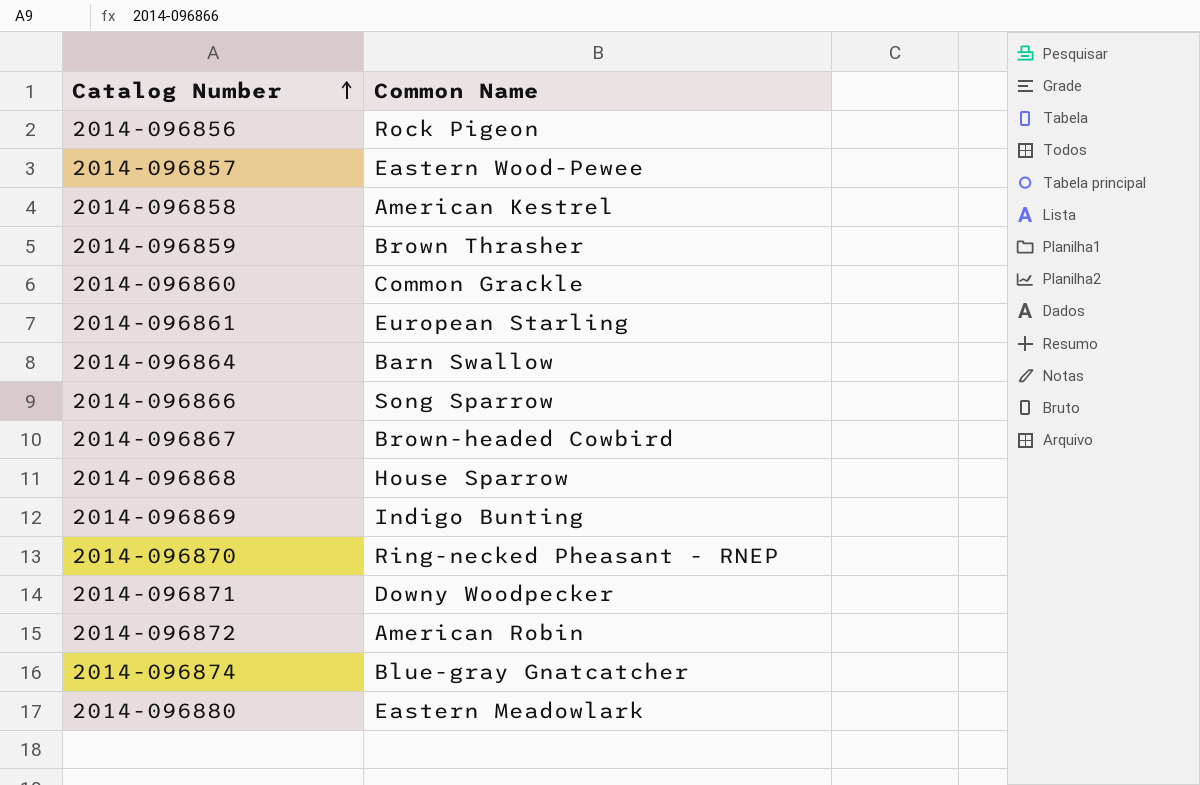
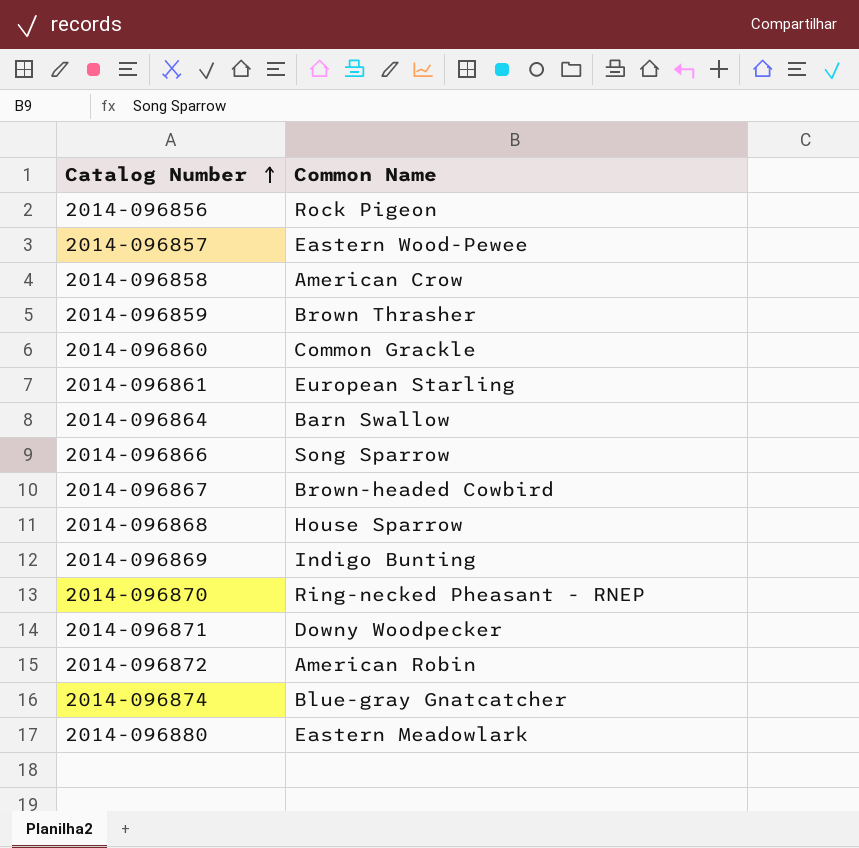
2014-096858 | Common Name: American Kestrel -> American Crow

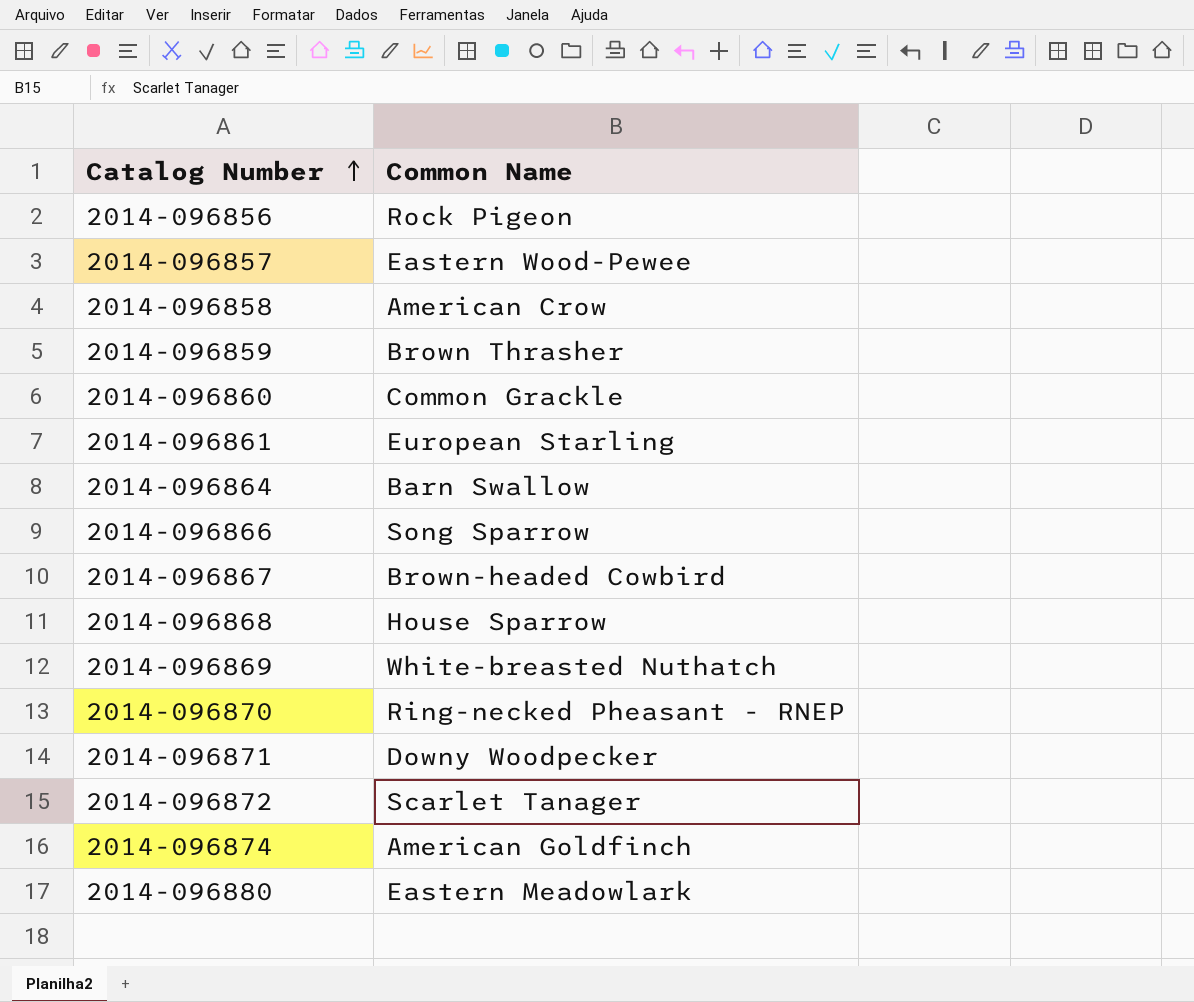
2014-096869 | Common Name: Indigo Bunting -> White-breasted Nuthatch
2014-096872 | Common Name: American Robin -> Scarlet Tanager
2014-096874 | Common Name: Blue-gray Gnatcatcher -> American Goldfinch

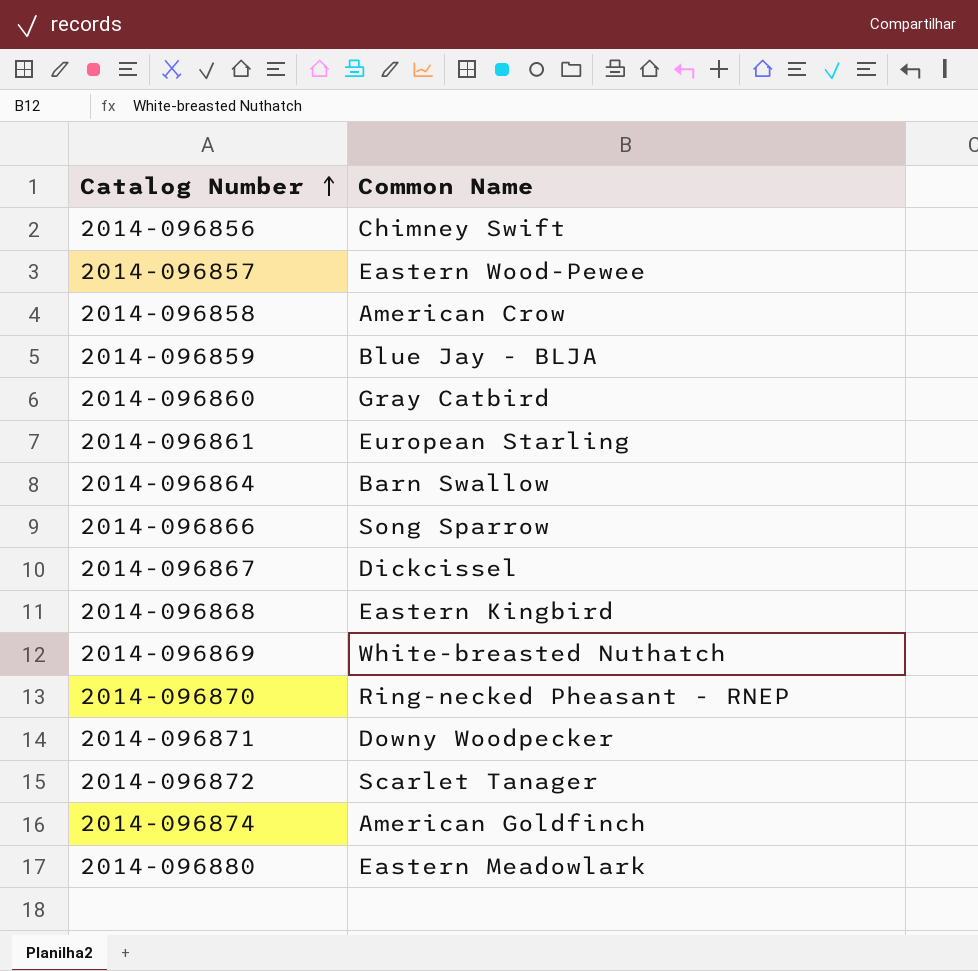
2014-096856 | Common Name: Rock Pigeon -> Chimney Swift
2014-096859 | Common Name: Brown Thrasher -> Blue Jay - BLJA
2014-096860 | Common Name: Common Grackle -> Gray Catbird
2014-096867 | Common Name: Brown-headed Cowbird -> Dickcissel
2014-096868 | Common Name: House Sparrow -> Eastern Kingbird

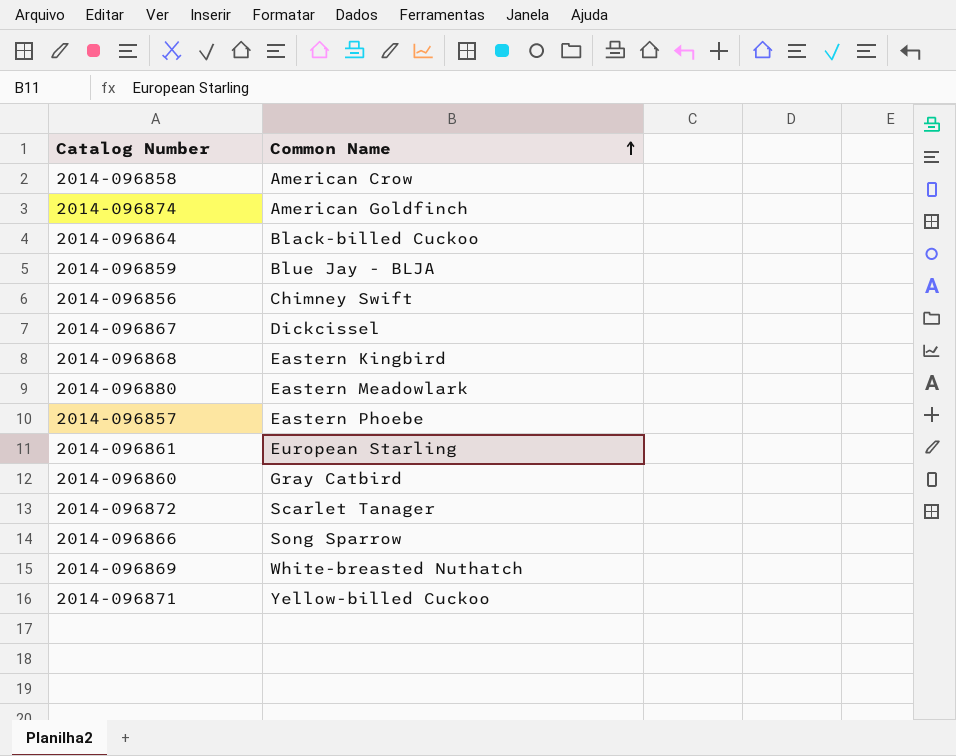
row order: Catalog Number ascending -> Common Name ascending
row 2014-096870: Ring-necked Pheasant - RNEP -> none
2014-096864 | Common Name: Barn Swallow -> Black-billed Cuckoo
2014-096857 | Common Name: Eastern Wood-Pewee -> Eastern Phoebe
2014-096871 | Common Name: Downy Woodpecker -> Yellow-billed Cuckoo

